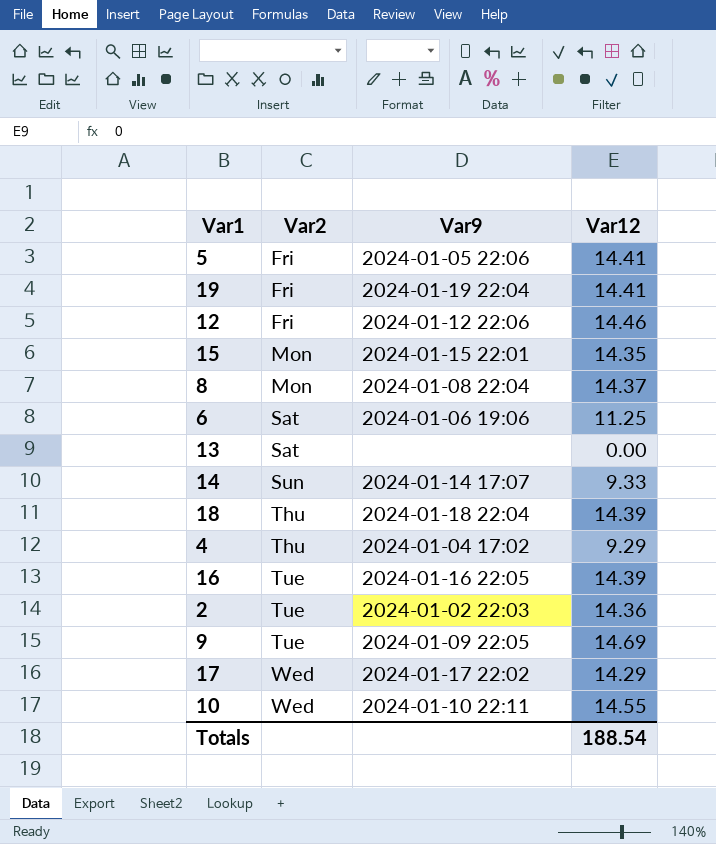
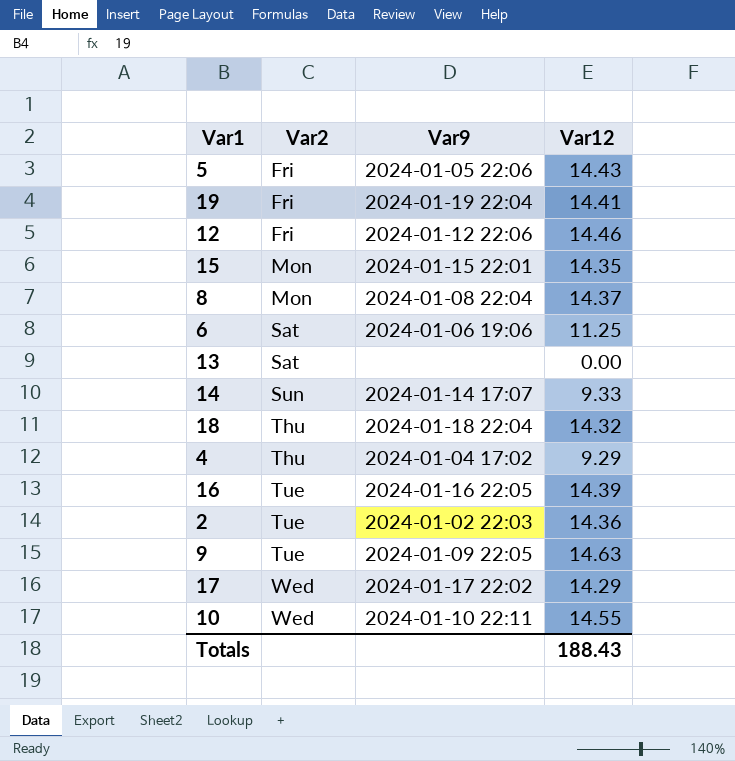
5 | Var12: 14.41 -> 14.43
18 | Var12: 14.39 -> 14.32
9 | Var12: 14.69 -> 14.63
Totals | Var12: 188.54 -> 188.43

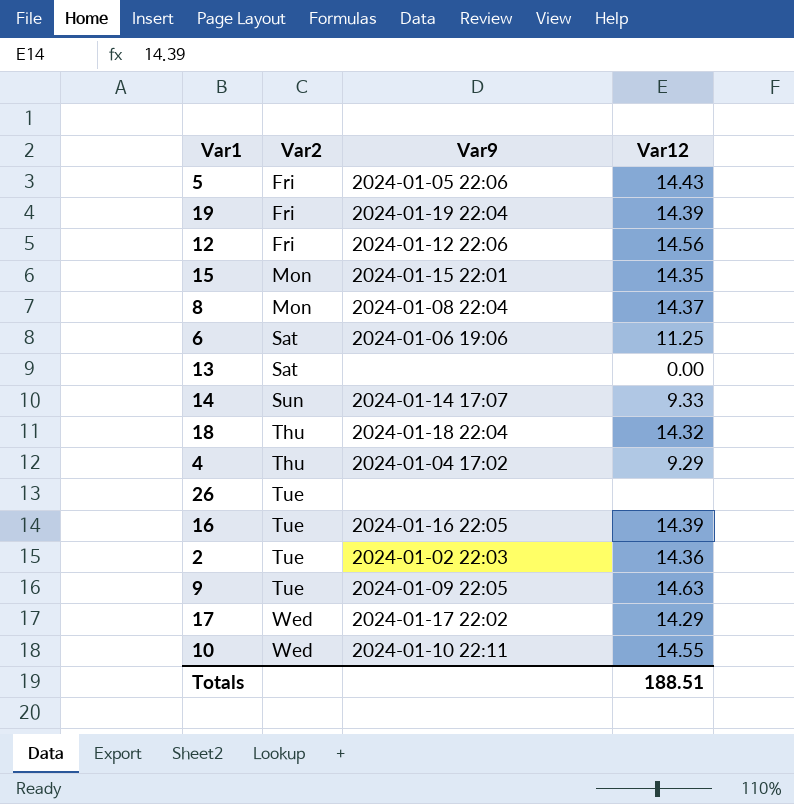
19 | Var12: 14.41 -> 14.39
12 | Var12: 14.46 -> 14.56
row 26: none -> Tue | none | none
Totals | Var12: 188.43 -> 188.51

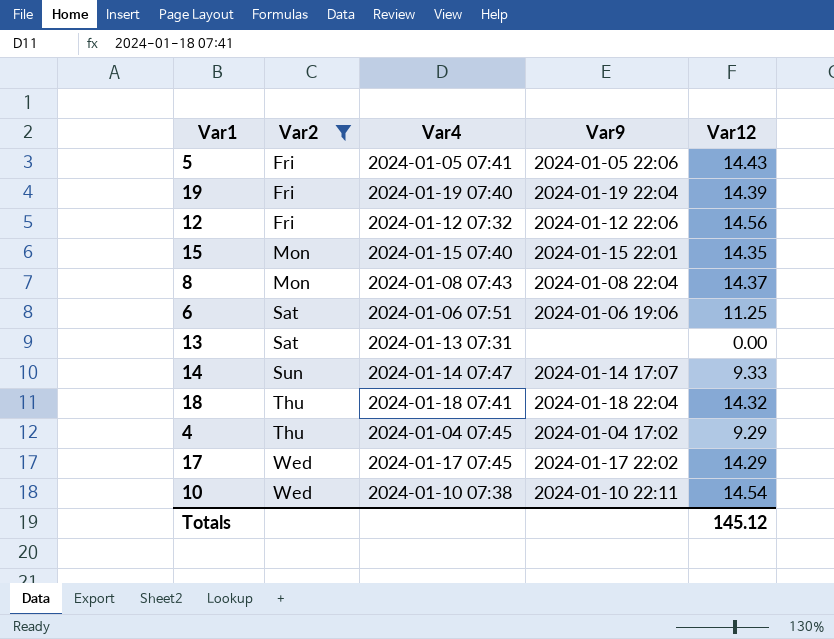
filter: none -> Var2 != Tue
column Var4 | position: none -> 3
10 | Var12: 14.55 -> 14.54
Totals | Var12: 188.51 -> 145.12

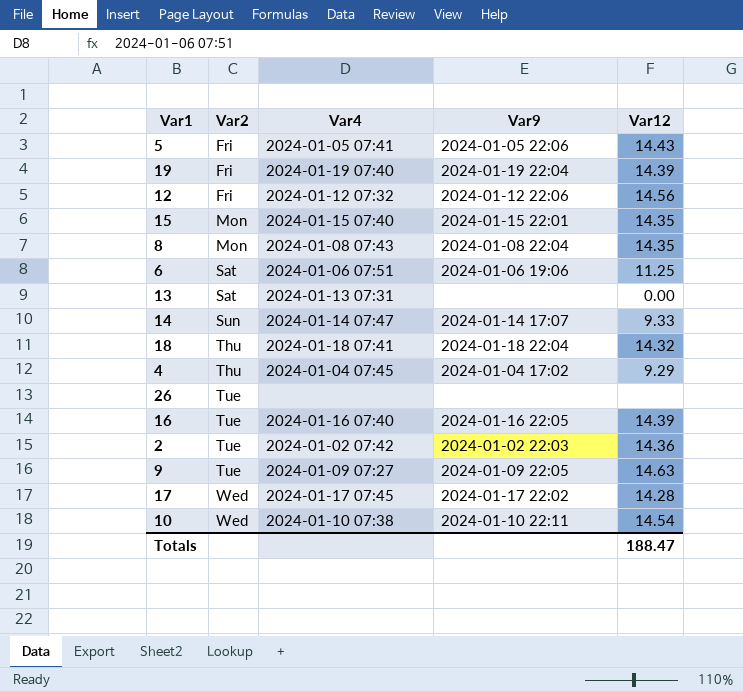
filter: Var2 != Tue -> none
8 | Var12: 14.37 -> 14.35
17 | Var12: 14.29 -> 14.28
Totals | Var12: 145.12 -> 188.47

